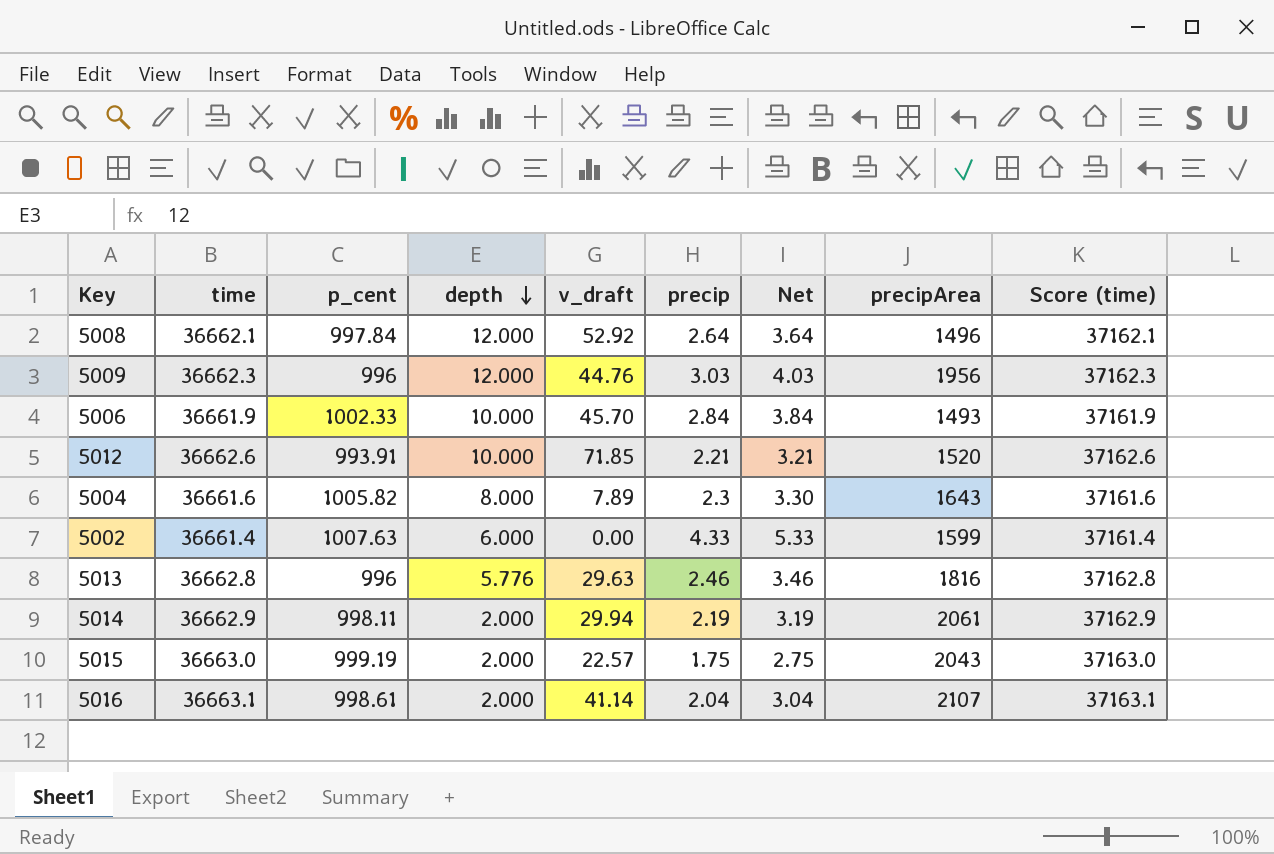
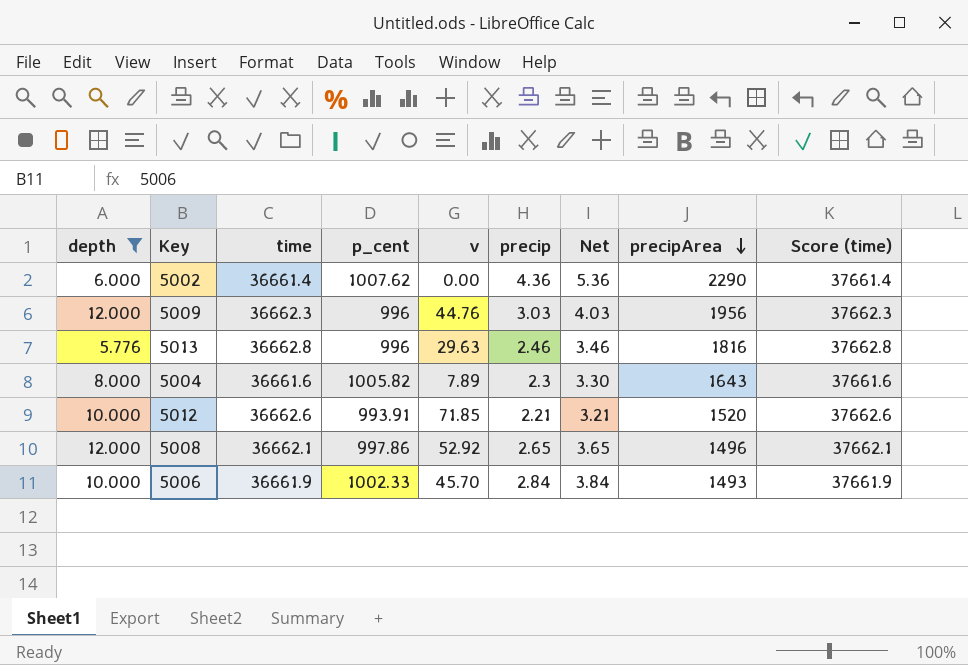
filter: none -> depth != 2.000
row order: depth descending -> precipArea descending
column depth | position: 4 -> 1
column name: v_draft -> v
column Score (time) | formula: [time] + 500 -> [time] + 1000
5002 | p_cent: 1007.63 -> 1007.62
5002 | precip: 4.33 -> 4.36
5002 | Net: 5.33 -> 5.36
5002 | precipArea: 1599 -> 2290
5008 | p_cent: 997.84 -> 997.86
5008 | precip: 2.64 -> 2.65
5008 | Net: 3.64 -> 3.65

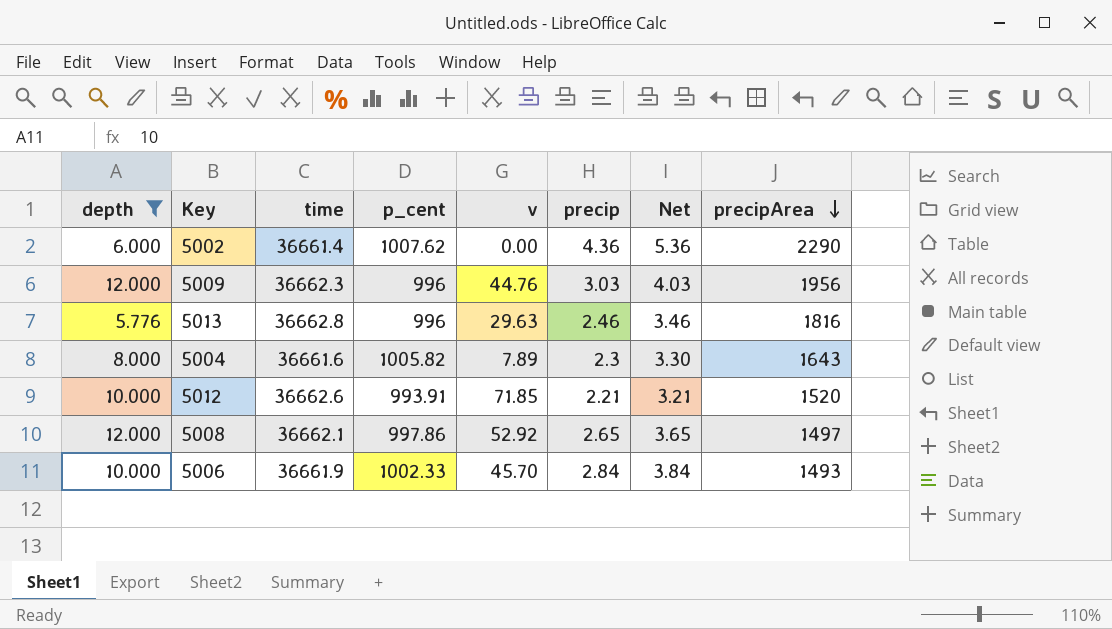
column Score (time) | formula: [time] + 1000 -> none
5008 | precipArea: 1496 -> 1497

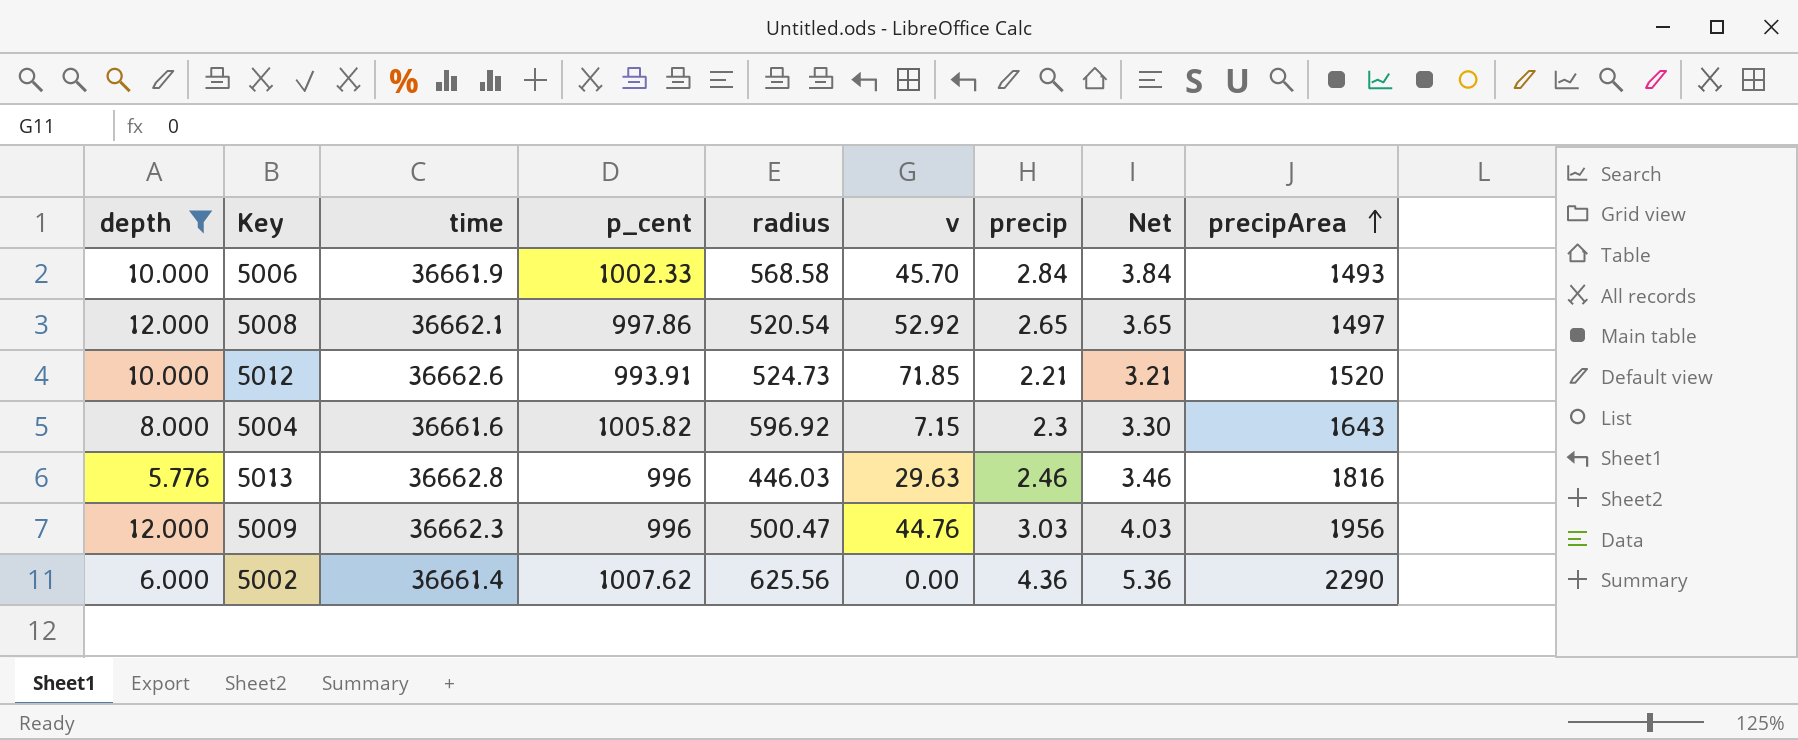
row order: precipArea descending -> precipArea ascending
column radius | position: none -> 5
5004 | v: 7.89 -> 7.15

